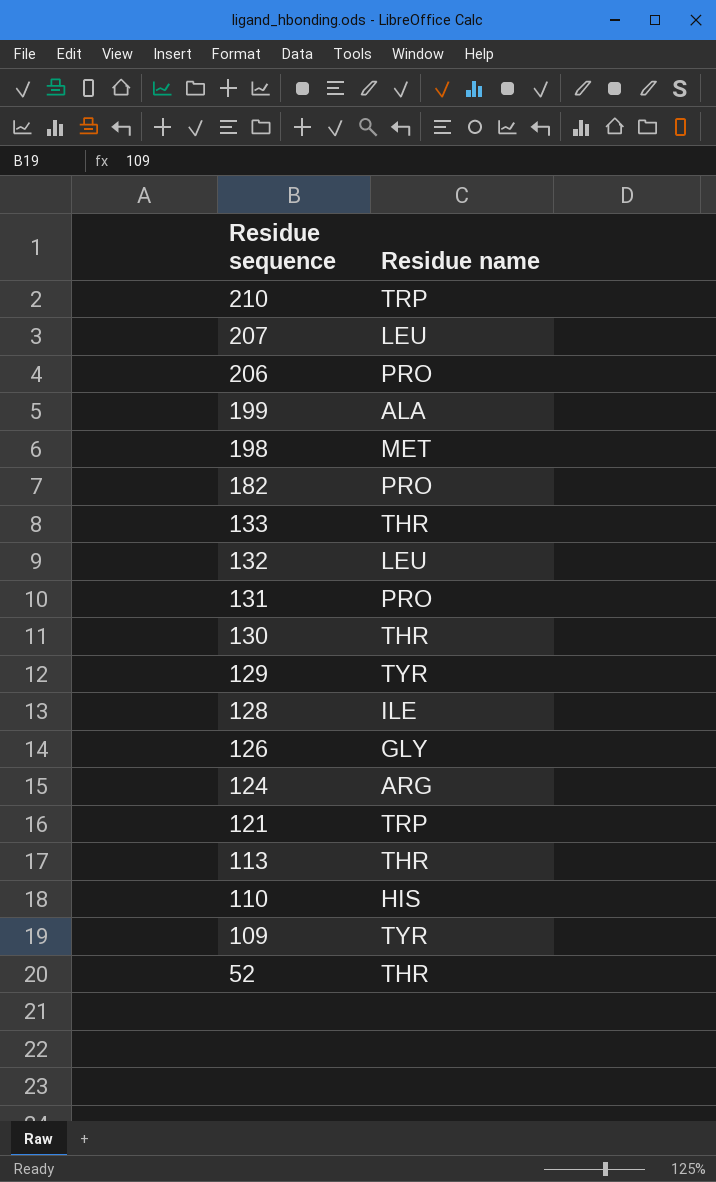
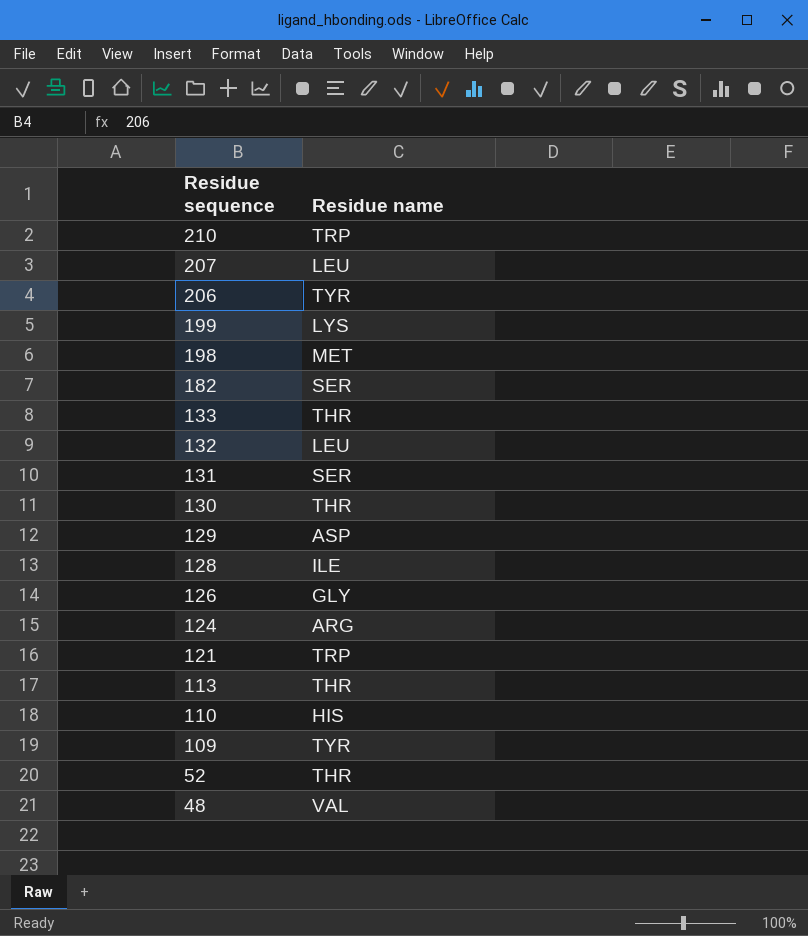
206 | Residue name: PRO -> TYR
199 | Residue name: ALA -> LYS
182 | Residue name: PRO -> SER
131 | Residue name: PRO -> SER
129 | Residue name: TYR -> ASP
row 48: none -> VAL

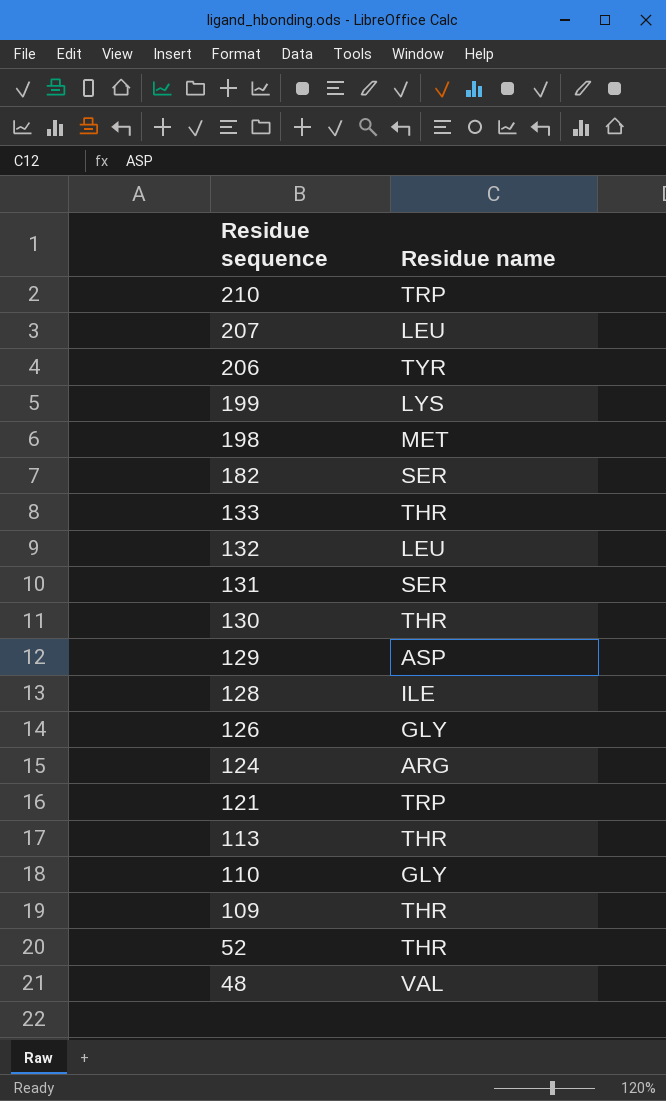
110 | Residue name: HIS -> GLY
109 | Residue name: TYR -> THR

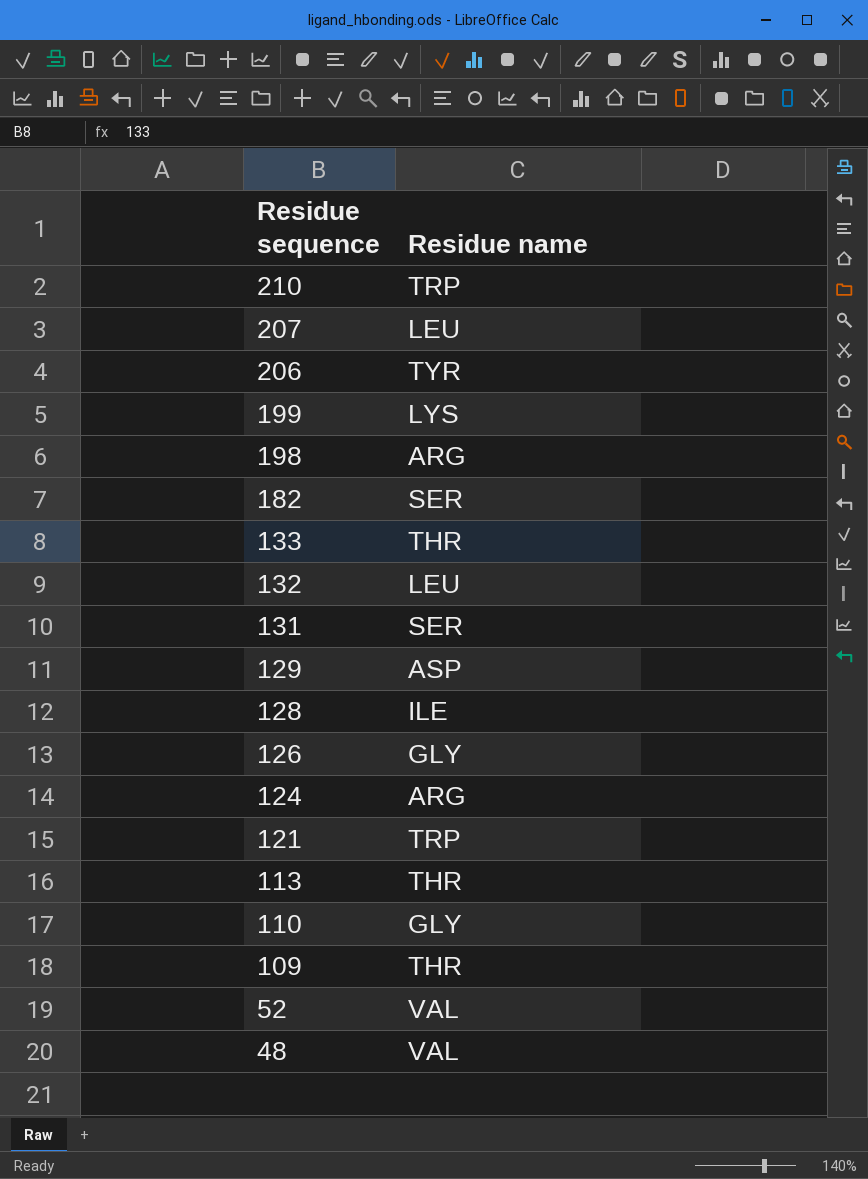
row 130: THR -> none
198 | Residue name: MET -> ARG
52 | Residue name: THR -> VAL

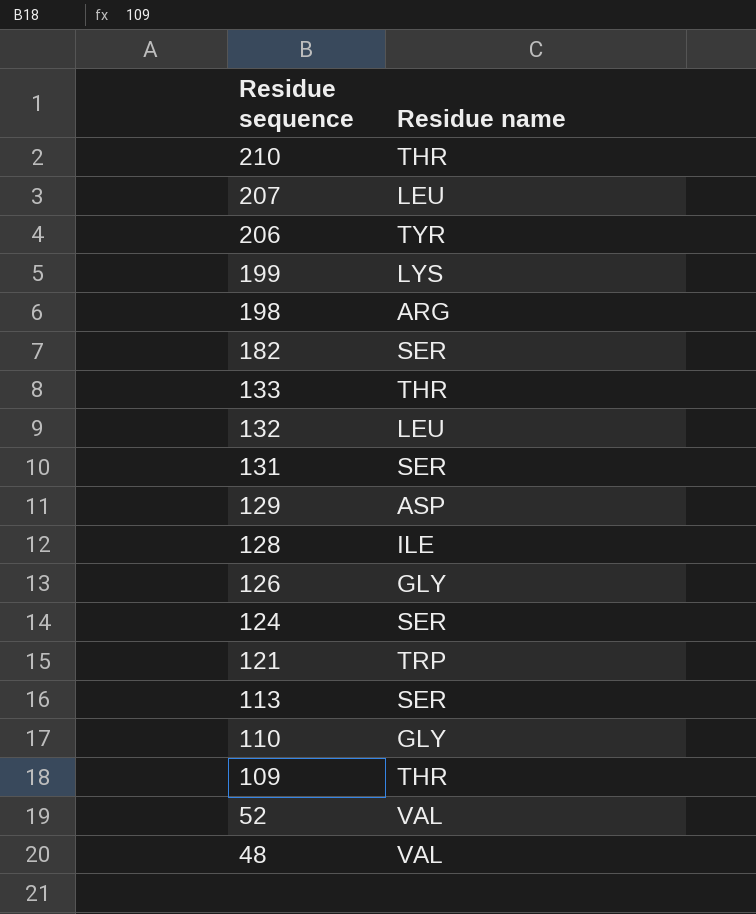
210 | Residue name: TRP -> THR
124 | Residue name: ARG -> SER
113 | Residue name: THR -> SER

